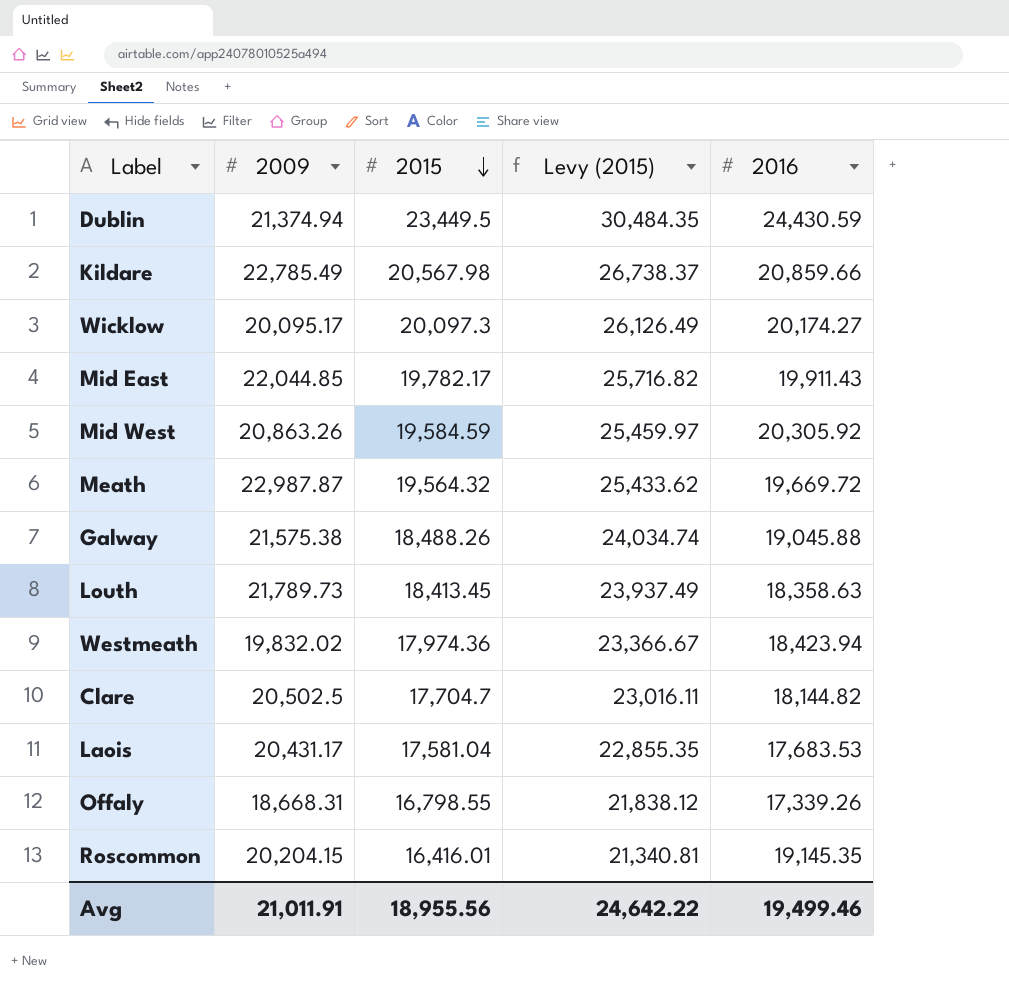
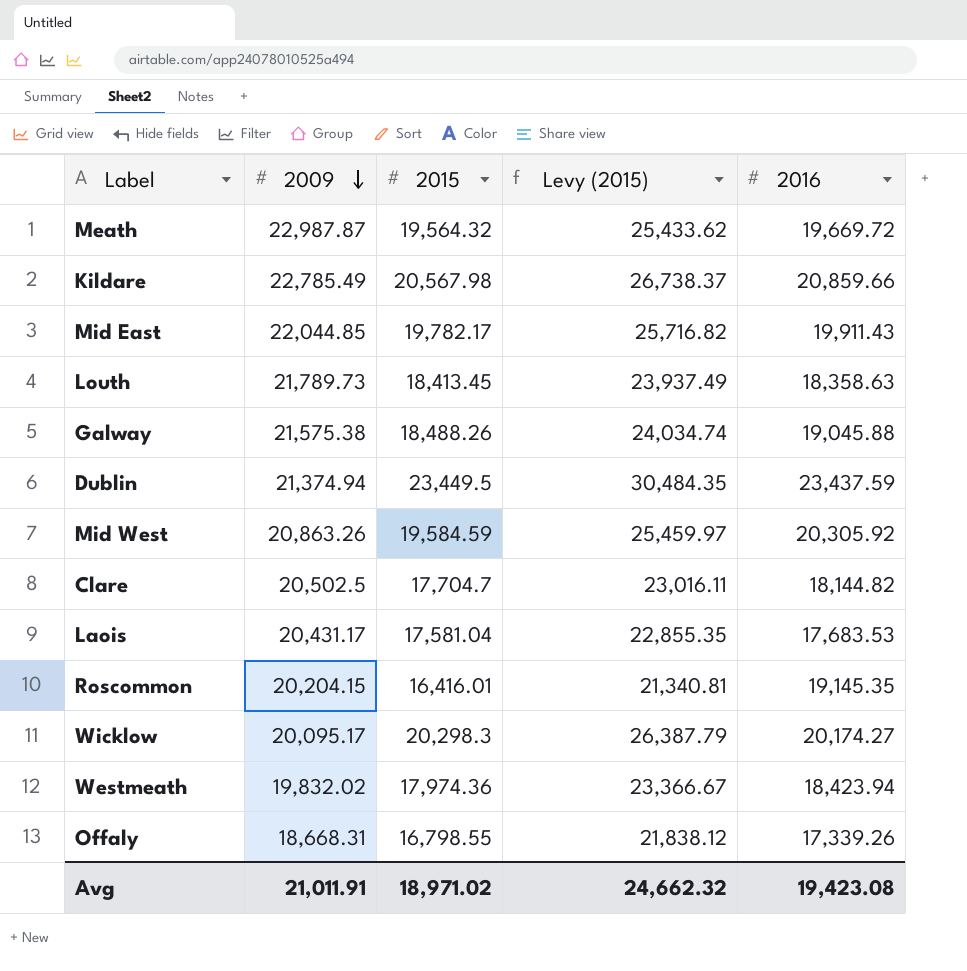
row order: 2015 descending -> 2009 descending
Dublin | 2016: 24,430.59 -> 23,437.59
Wicklow | 2015: 20,097.3 -> 20,298.3
Wicklow | Levy (2015): 26,126.49 -> 26,387.79
Avg | 2015: 18,955.56 -> 18,971.02
Avg | Levy (2015): 24,642.22 -> 24,662.32
Avg | 2016: 19,499.46 -> 19,423.08

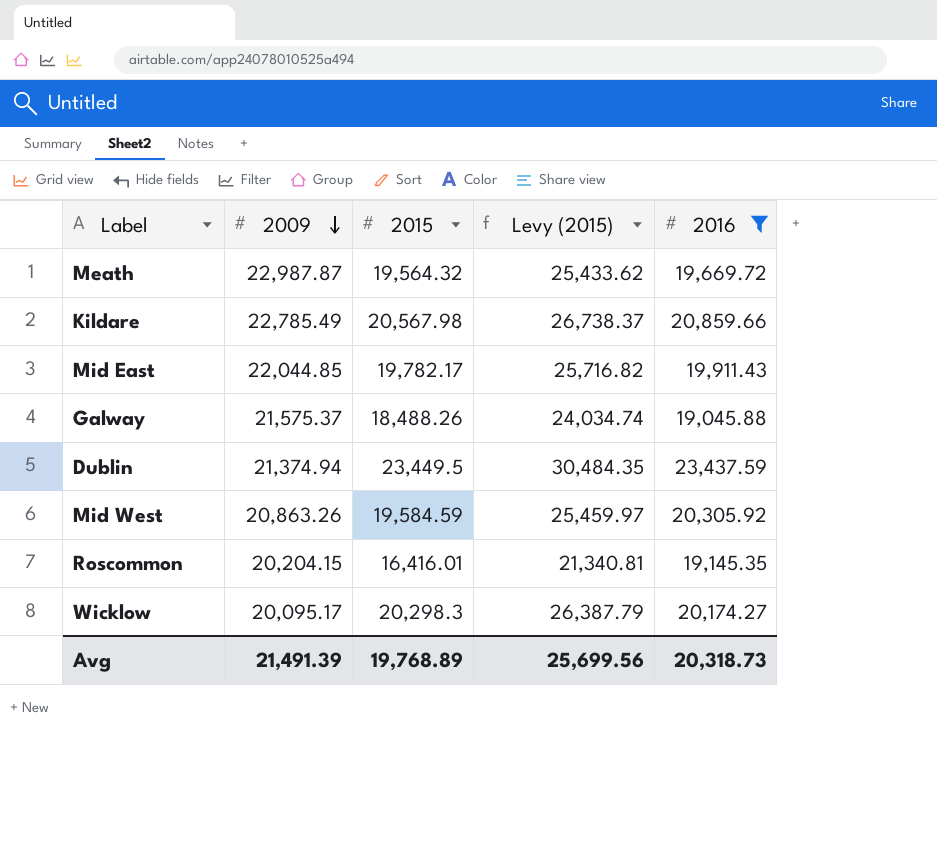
filter: none -> 2016 >= 19,045.88
Galway | 2009: 21,575.38 -> 21,575.37
Avg | 2009: 21,011.91 -> 21,491.39
Avg | 2015: 18,971.02 -> 19,768.89
Avg | Levy (2015): 24,662.32 -> 25,699.56
Avg | 2016: 19,423.08 -> 20,318.73

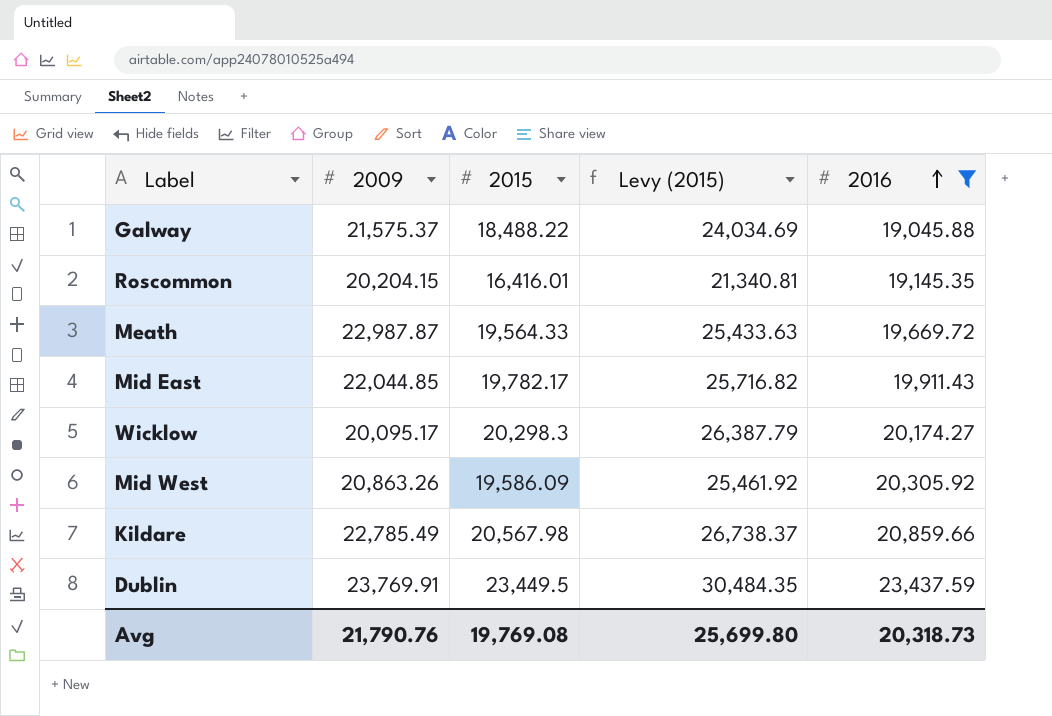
row order: 2009 descending -> 2016 ascending
Galway | 2015: 18,488.26 -> 18,488.22
Galway | Levy (2015): 24,034.74 -> 24,034.69
Meath | 2015: 19,564.32 -> 19,564.33
Meath | Levy (2015): 25,433.62 -> 25,433.63
Mid West | 2015: 19,584.59 -> 19,586.09
Mid West | Levy (2015): 25,459.97 -> 25,461.92
Dublin | 2009: 21,374.94 -> 23,769.91
Avg | 2009: 21,491.39 -> 21,790.76
Avg | 2015: 19,768.89 -> 19,769.08
Avg | Levy (2015): 25,699.56 -> 25,699.80

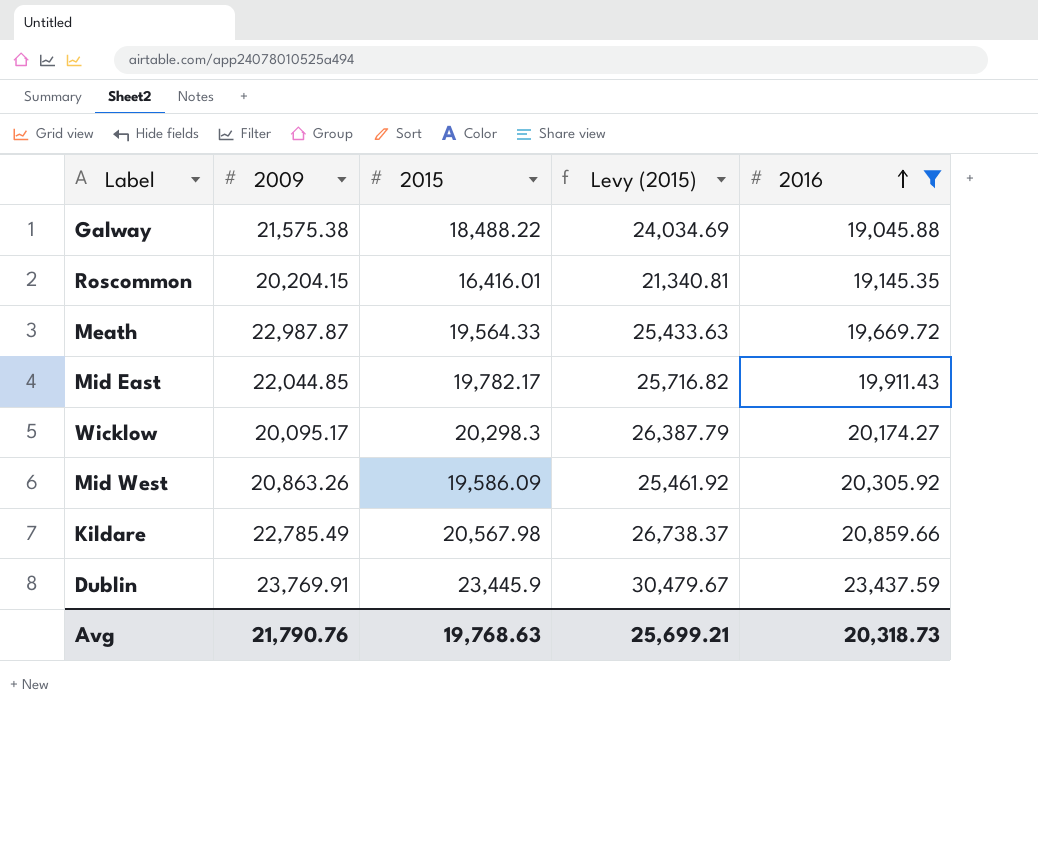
Galway | 2009: 21,575.37 -> 21,575.38
Dublin | 2015: 23,449.5 -> 23,445.9
Dublin | Levy (2015): 30,484.35 -> 30,479.67
Avg | 2015: 19,769.08 -> 19,768.63
Avg | Levy (2015): 25,699.80 -> 25,699.21

